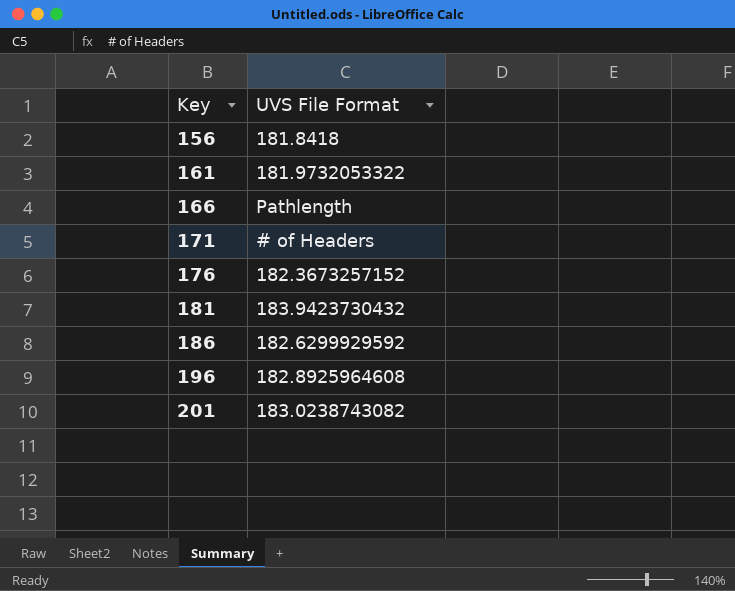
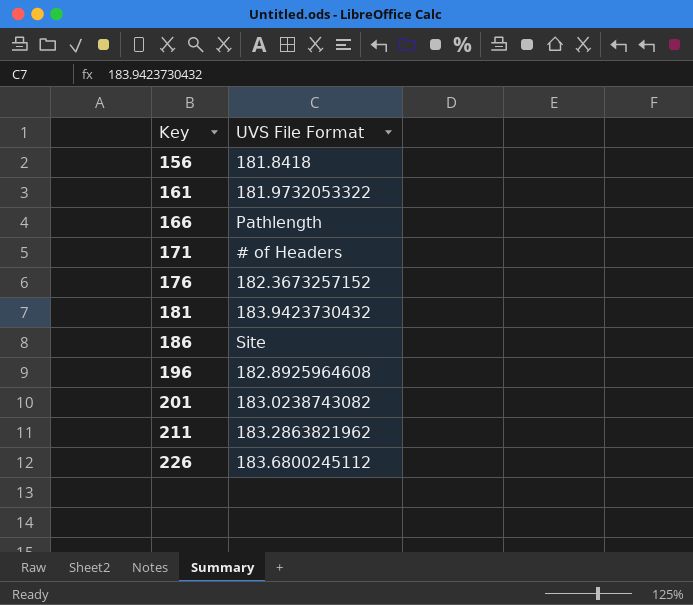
186 | UVS File Format: 182.6299929592 -> Site
row 211: none -> 183.2863821962
row 226: none -> 183.6800245112

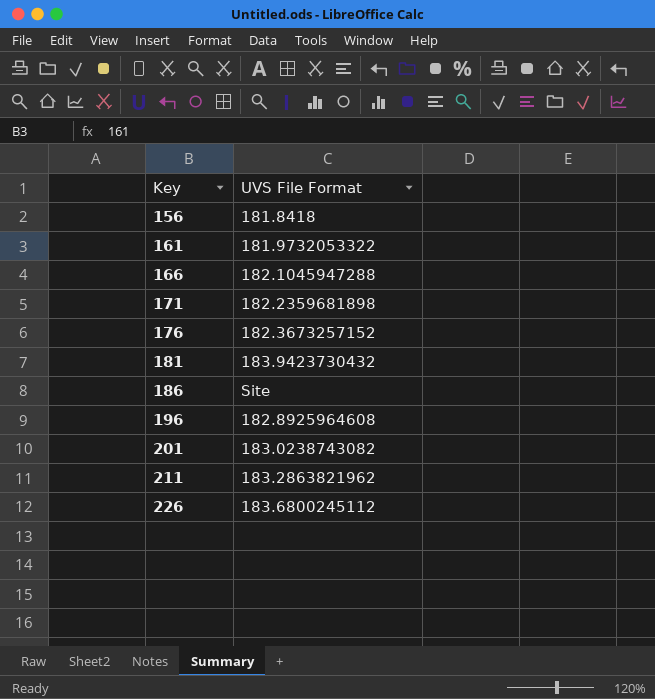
166 | UVS File Format: Pathlength -> 182.1045947288
171 | UVS File Format: # of Headers -> 182.2359681898

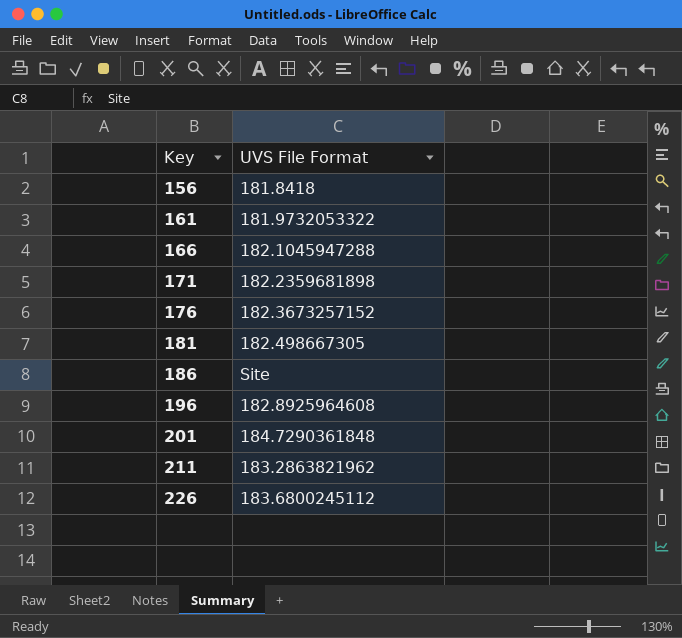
181 | UVS File Format: 183.9423730432 -> 182.498667305
201 | UVS File Format: 183.0238743082 -> 184.7290361848

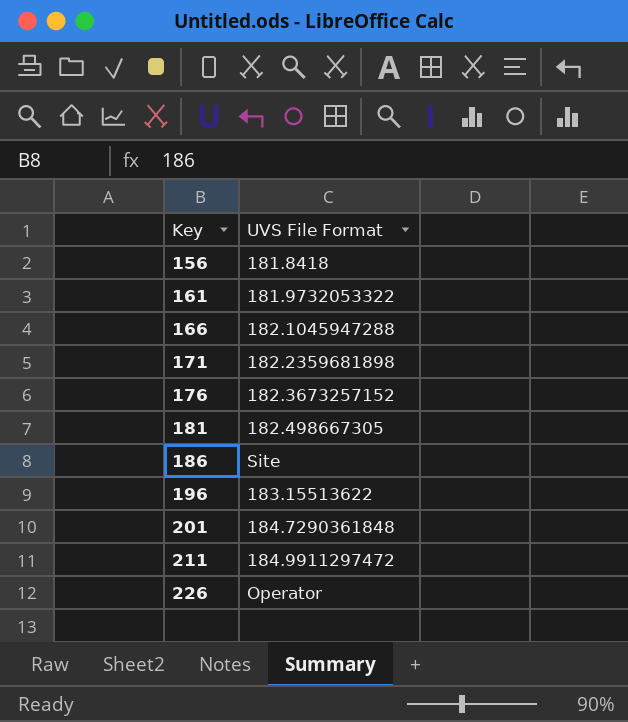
196 | UVS File Format: 182.8925964608 -> 183.15513622
211 | UVS File Format: 183.2863821962 -> 184.9911297472
226 | UVS File Format: 183.6800245112 -> Operator

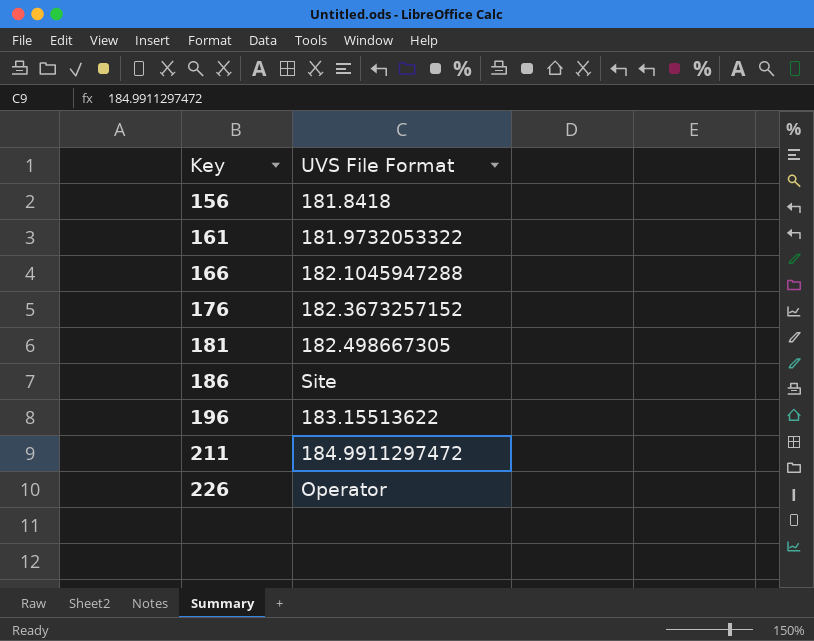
row 171: 182.2359681898 -> none
row 201: 184.7290361848 -> none

